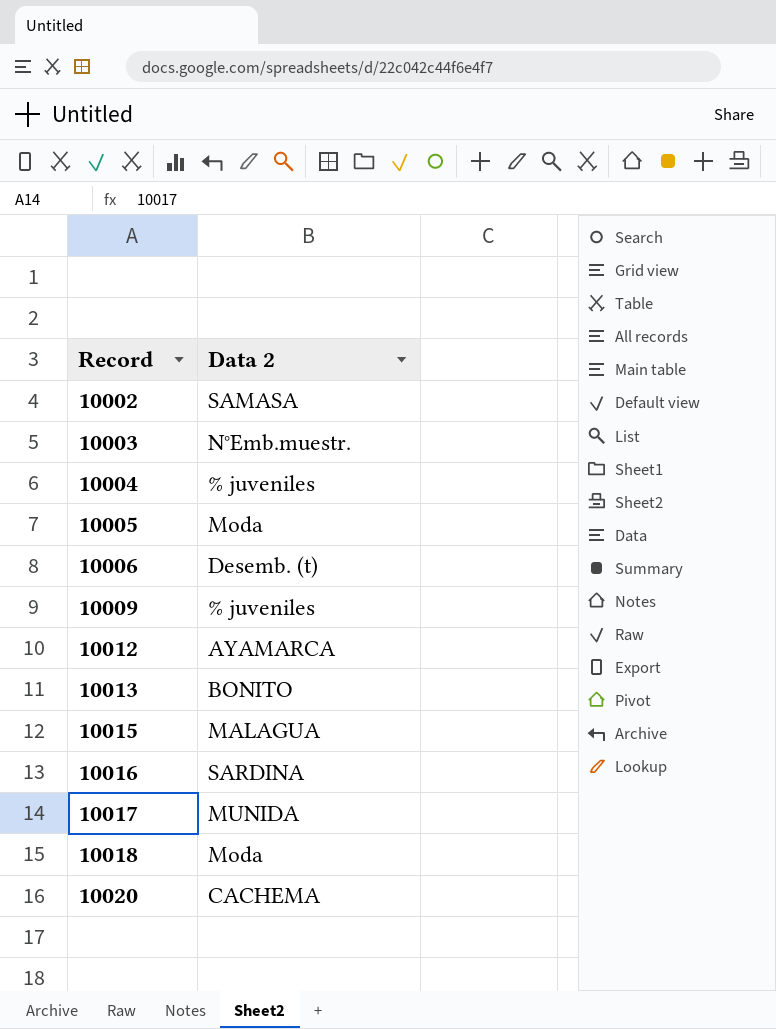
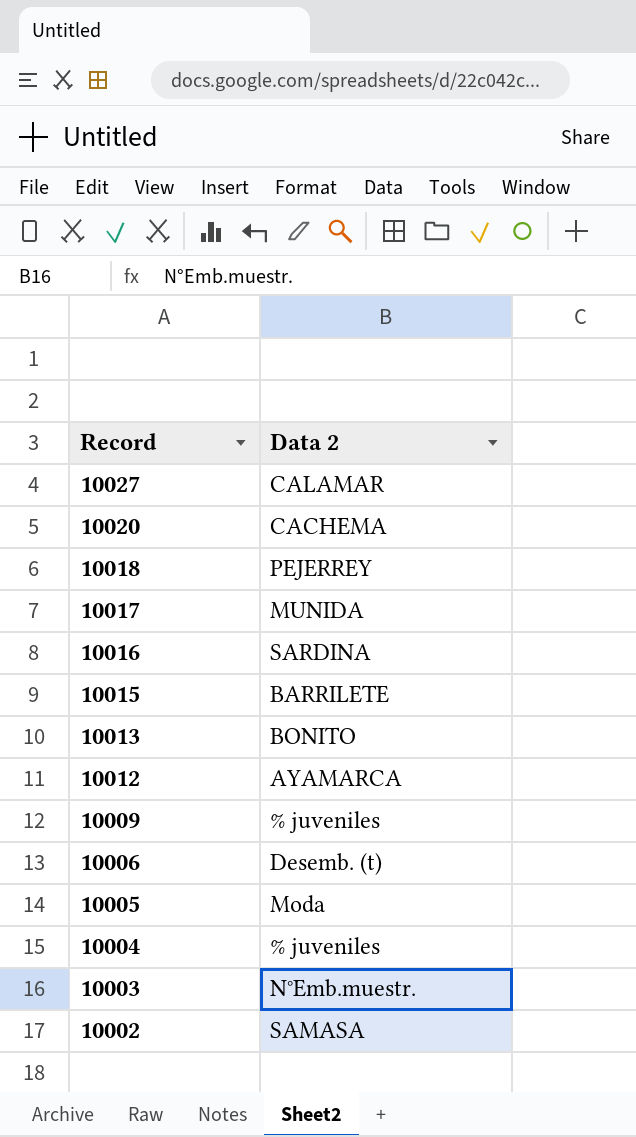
row order: Record ascending -> Record descending
row 10027: none -> CALAMAR
10018 | Data 2: Moda -> PEJERREY
10015 | Data 2: MALAGUA -> BARRILETE

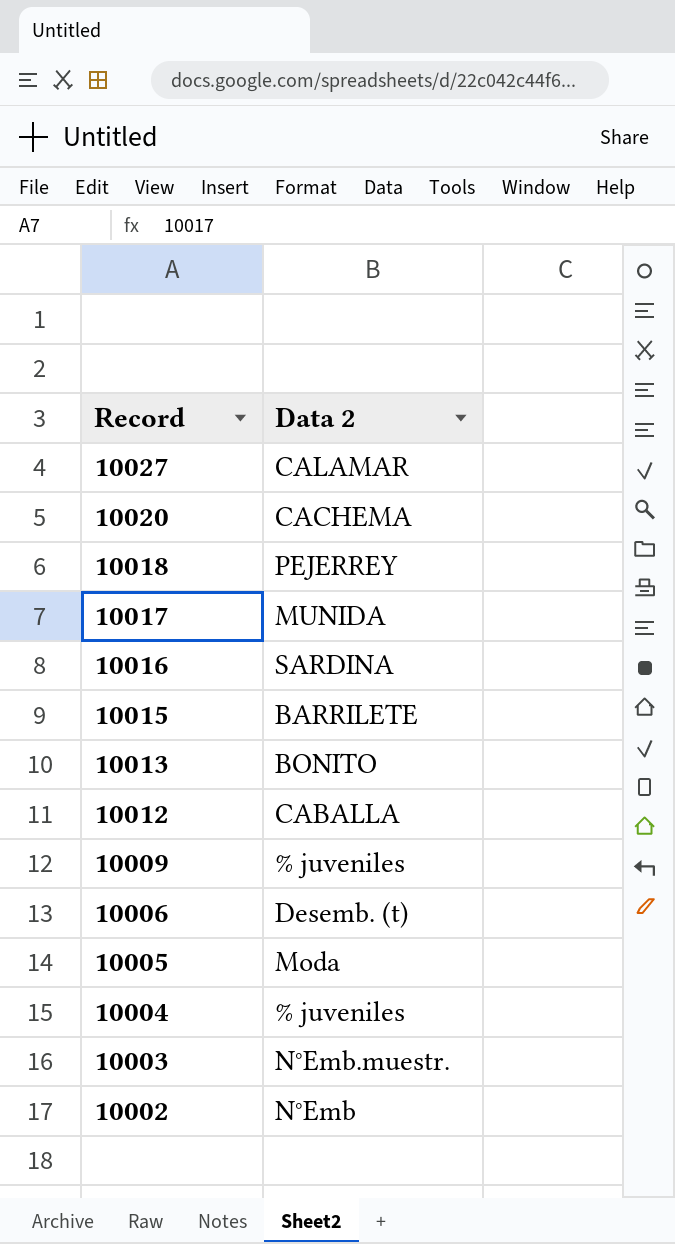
10012 | Data 2: AYAMARCA -> CABALLA
10002 | Data 2: SAMASA -> N°Emb

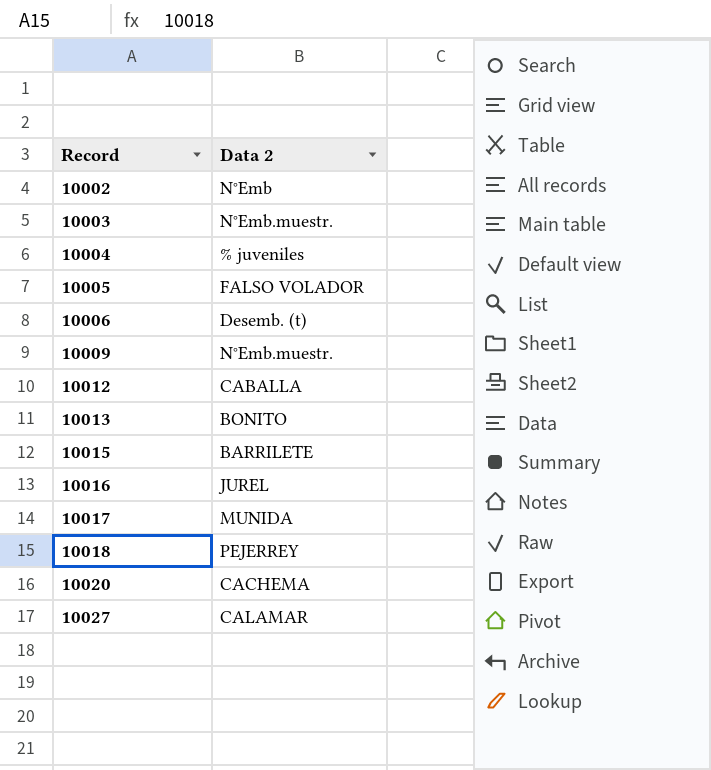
row order: Record descending -> Record ascending
10005 | Data 2: Moda -> FALSO VOLADOR
10009 | Data 2: % juveniles -> N°Emb.muestr.
10016 | Data 2: SARDINA -> JUREL

